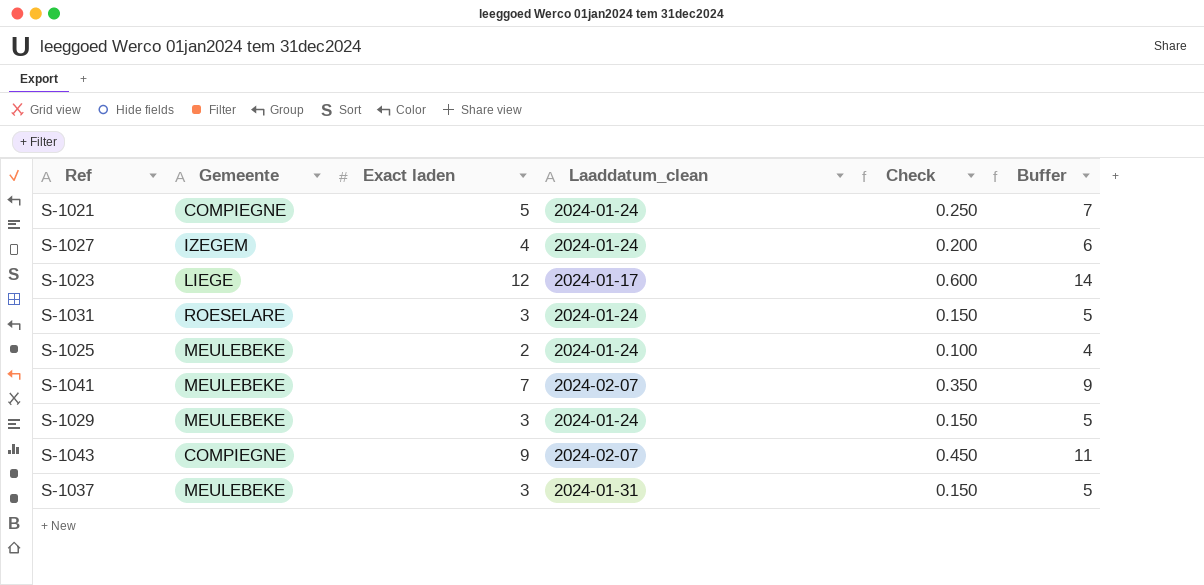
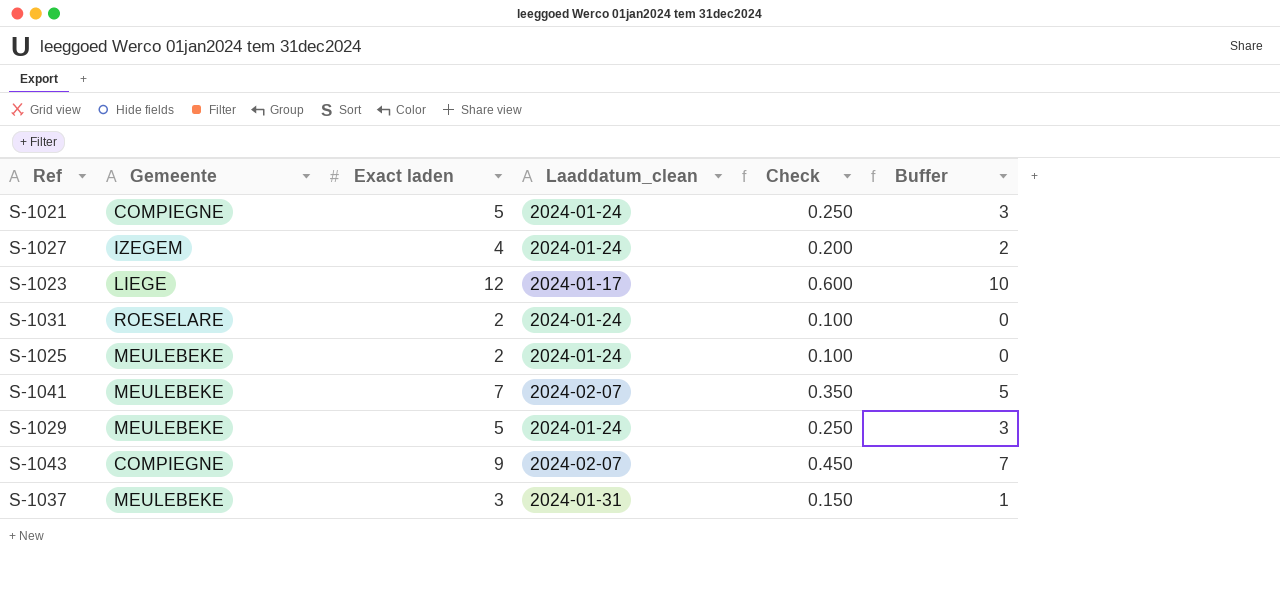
column Buffer | formula: [Exact laden] + 2 -> [Exact laden] - 2
S-1031 | Exact laden: 3 -> 2
S-1031 | Check: 0.150 -> 0.100
S-1029 | Exact laden: 3 -> 5
S-1029 | Check: 0.150 -> 0.250

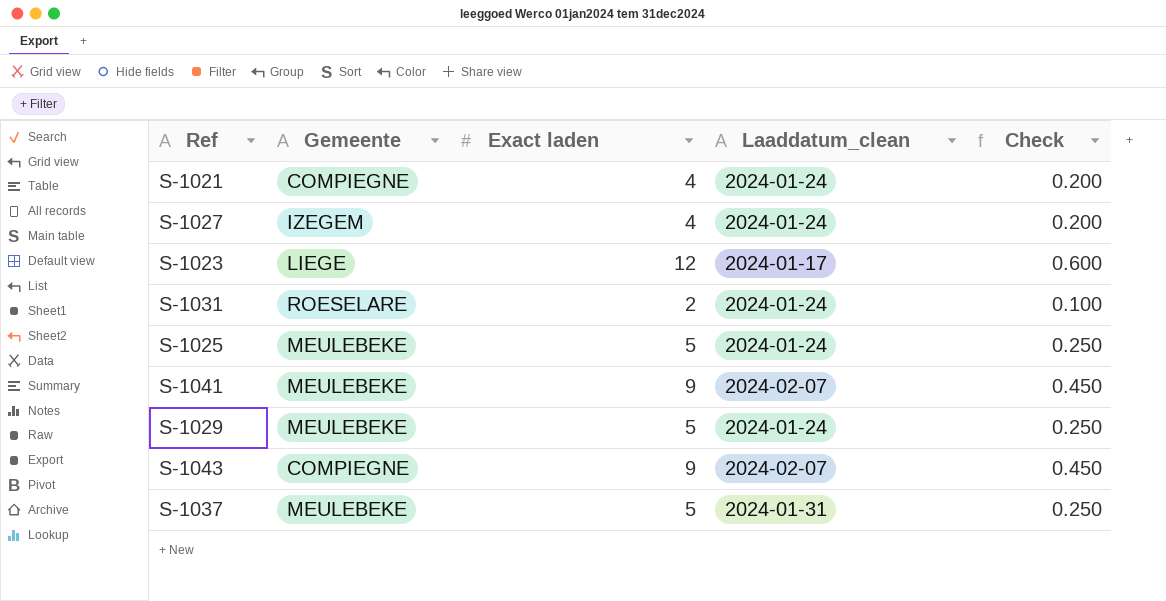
column Buffer | formula: [Exact laden] - 2 -> none
S-1021 | Exact laden: 5 -> 4
S-1021 | Check: 0.250 -> 0.200
S-1025 | Exact laden: 2 -> 5
S-1025 | Check: 0.100 -> 0.250
S-1041 | Exact laden: 7 -> 9
S-1041 | Check: 0.350 -> 0.450
S-1037 | Exact laden: 3 -> 5
S-1037 | Check: 0.150 -> 0.250

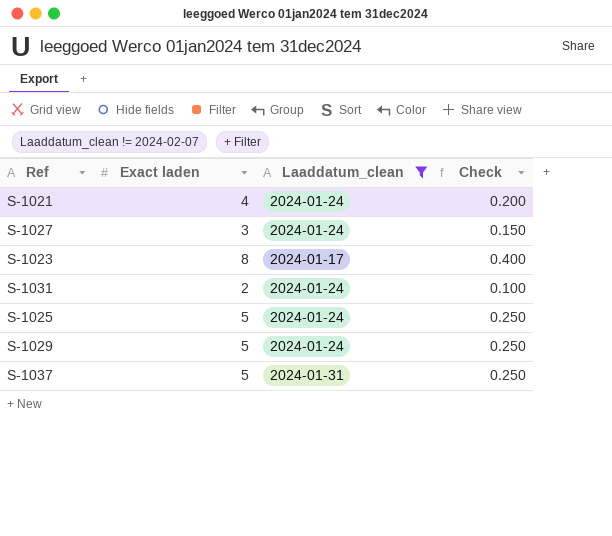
filter: none -> Laaddatum_clean != 2024-02-07
column Gemeente | position: 2 -> none
S-1027 | Exact laden: 4 -> 3
S-1027 | Check: 0.200 -> 0.150
S-1023 | Exact laden: 12 -> 8
S-1023 | Check: 0.600 -> 0.400

